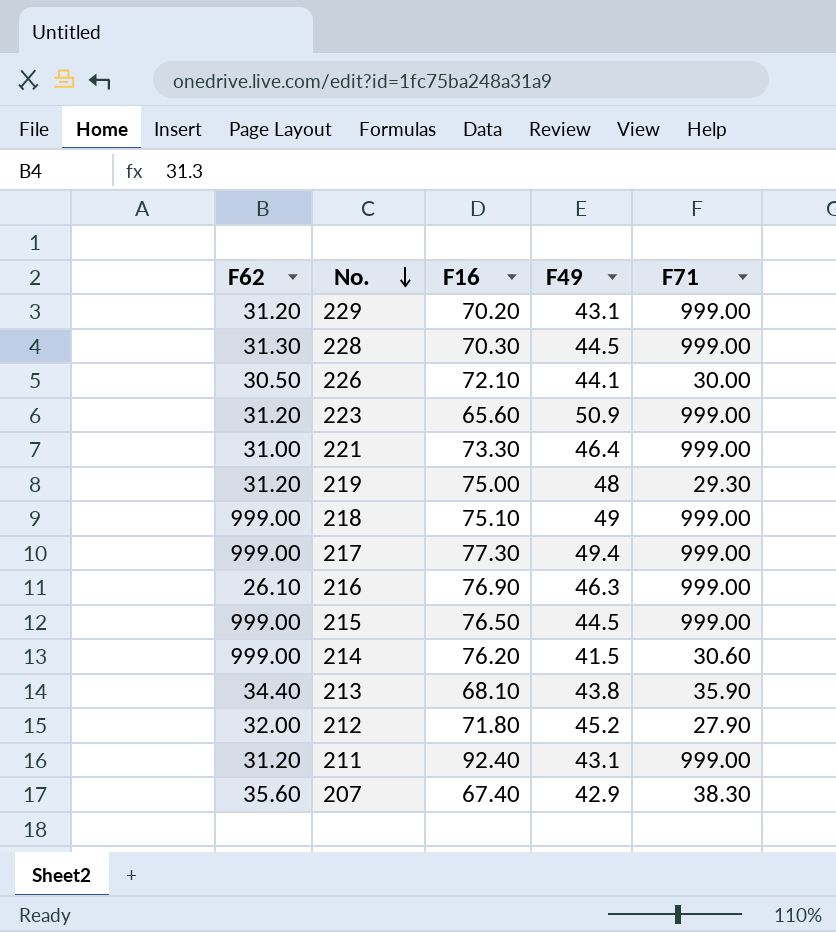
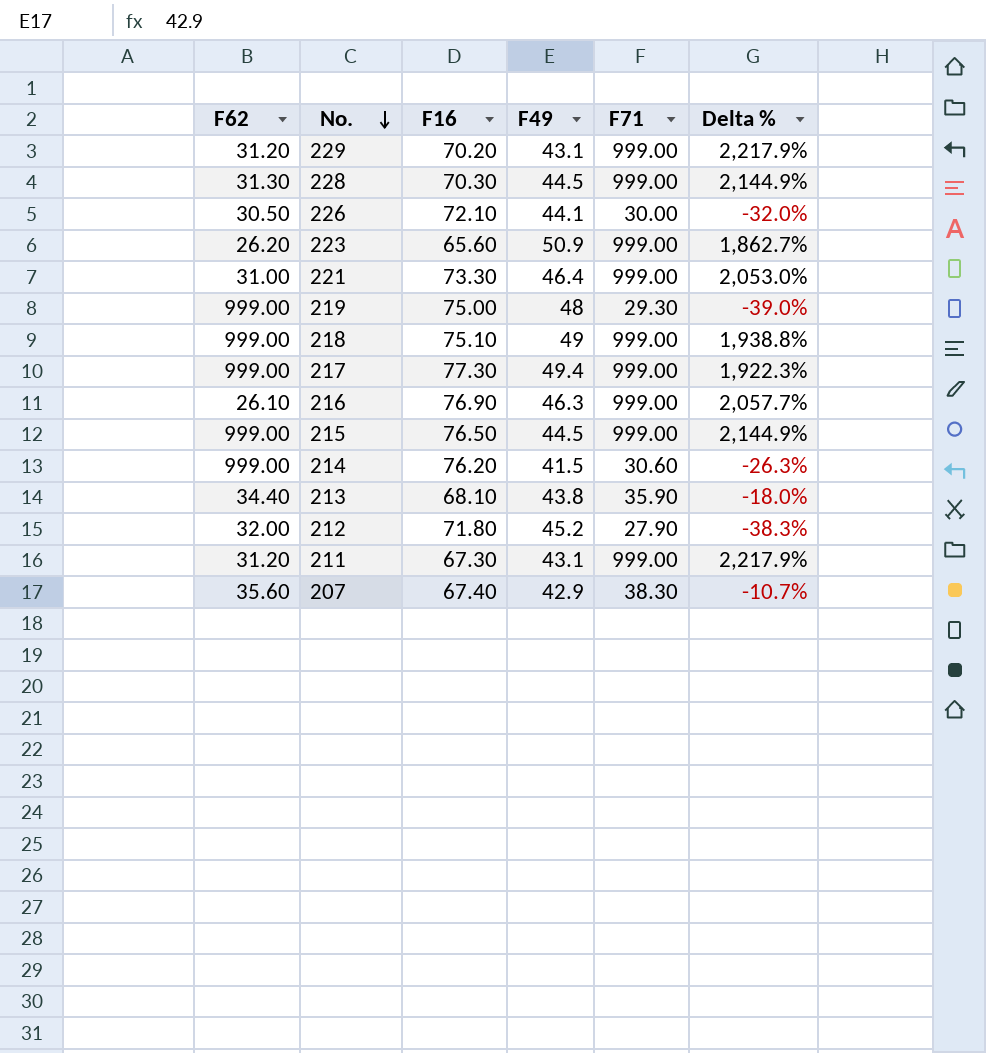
column Delta % | formula: none -> ([F71] - [F49]) / [F49]
223 | F62: 31.20 -> 26.20
219 | F62: 31.20 -> 999.00
211 | F16: 92.40 -> 67.30

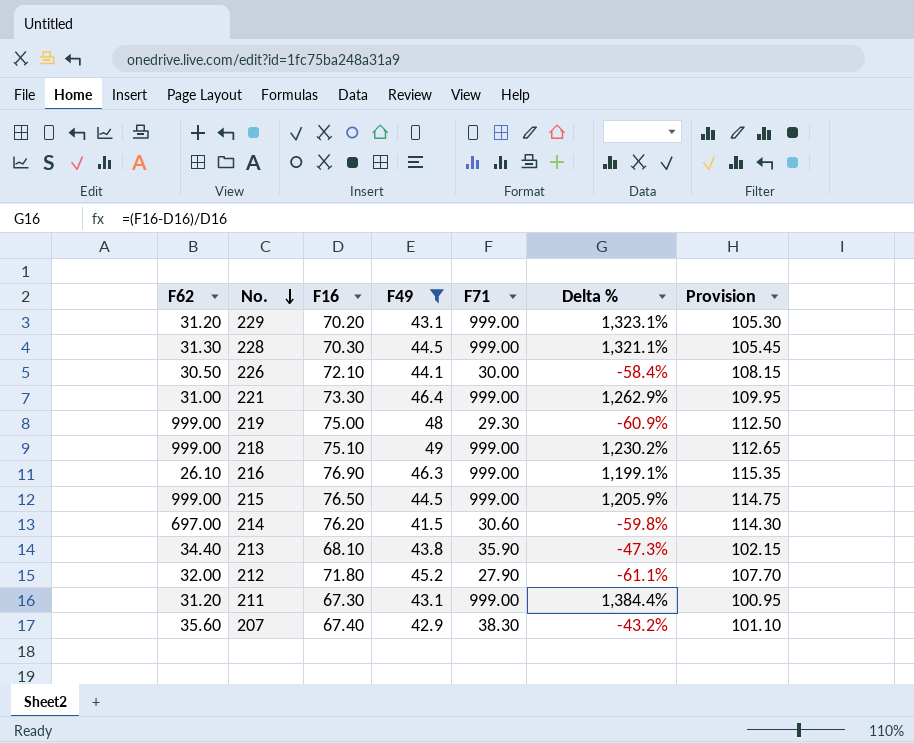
filter: none -> F49 <= 49
column Delta % | formula: ([F71] - [F49]) / [F49] -> ([F71] - [F16]) / [F16]
column Provision | formula: none -> [F16] * 1.5
214 | F62: 999.00 -> 697.00

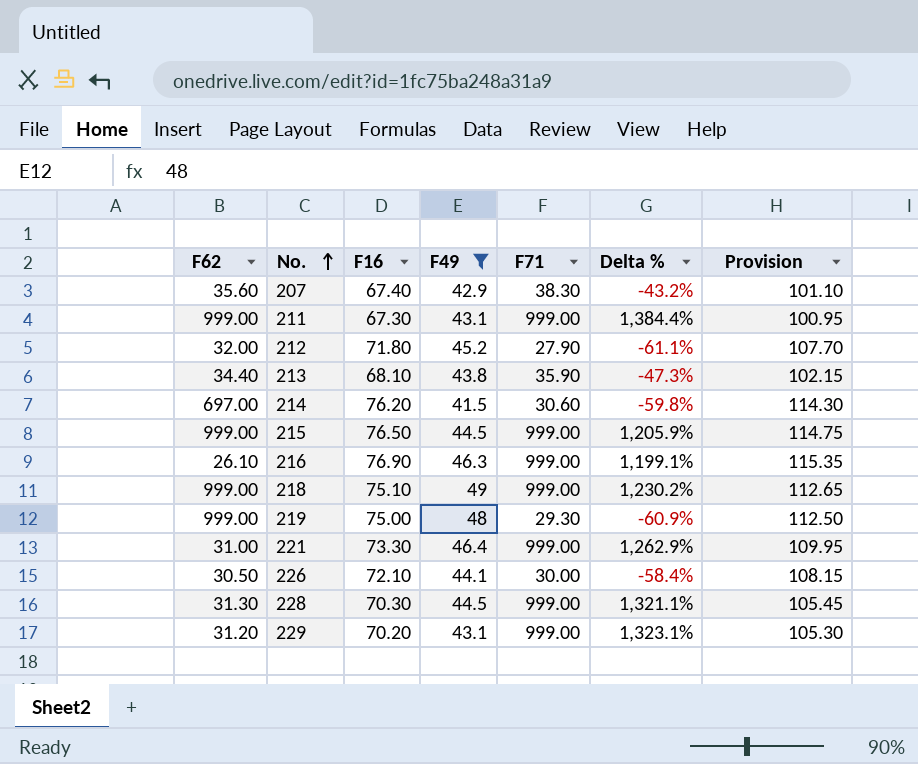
row order: No. descending -> No. ascending
211 | F62: 31.20 -> 999.00

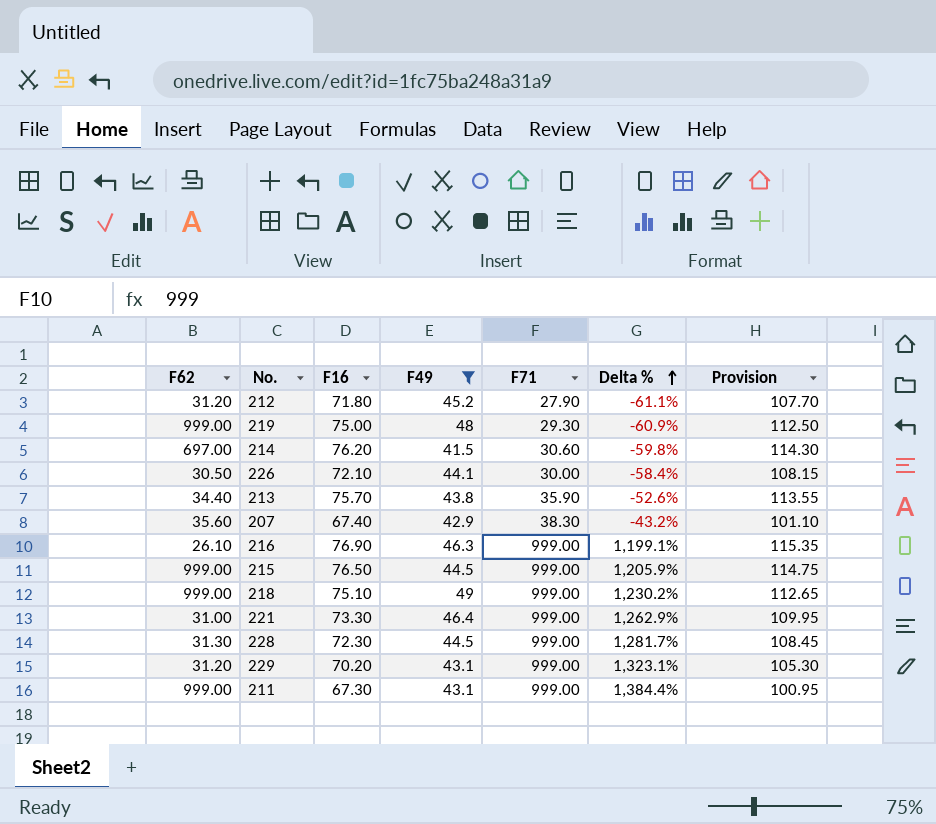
row order: No. ascending -> Delta % ascending
212 | F62: 32.00 -> 31.20
213 | F16: 68.10 -> 75.70
213 | Delta %: -47.3% -> -52.6%
213 | Provision: 102.15 -> 113.55
228 | F16: 70.30 -> 72.30
228 | Delta %: 1,321.1% -> 1,281.7%
228 | Provision: 105.45 -> 108.45

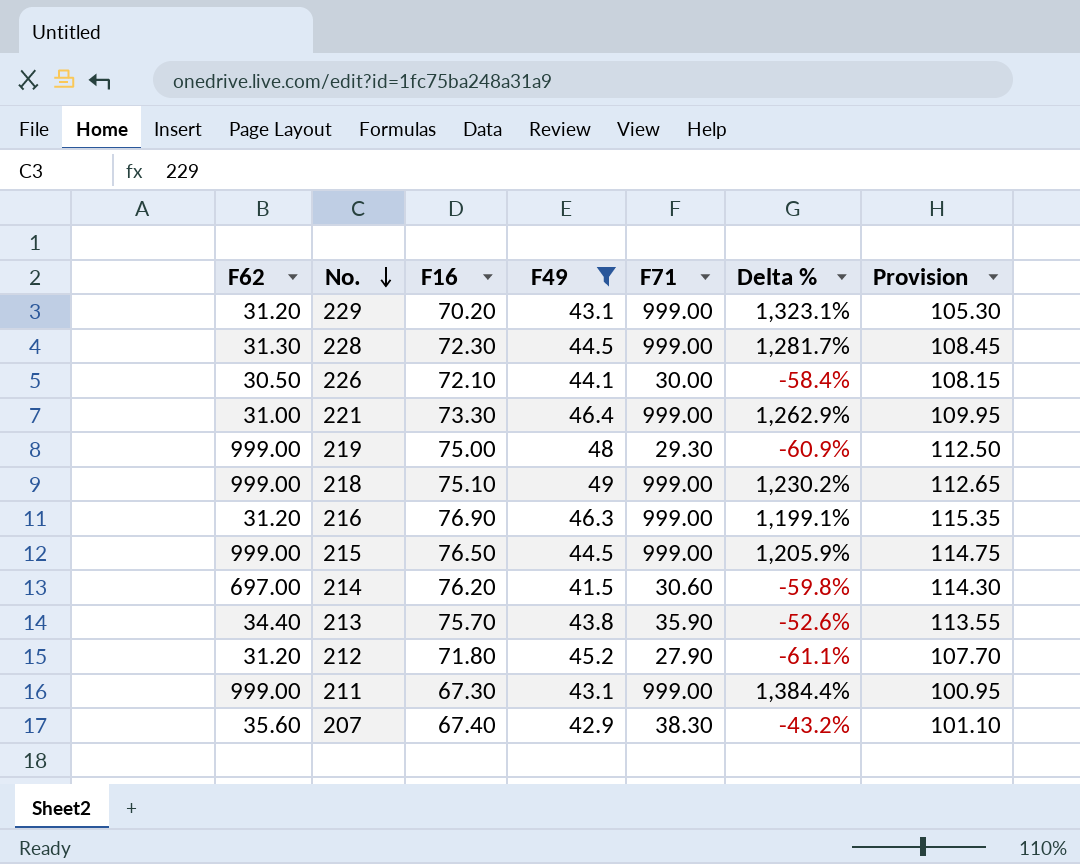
row order: Delta % ascending -> No. descending
216 | F62: 26.10 -> 31.20

